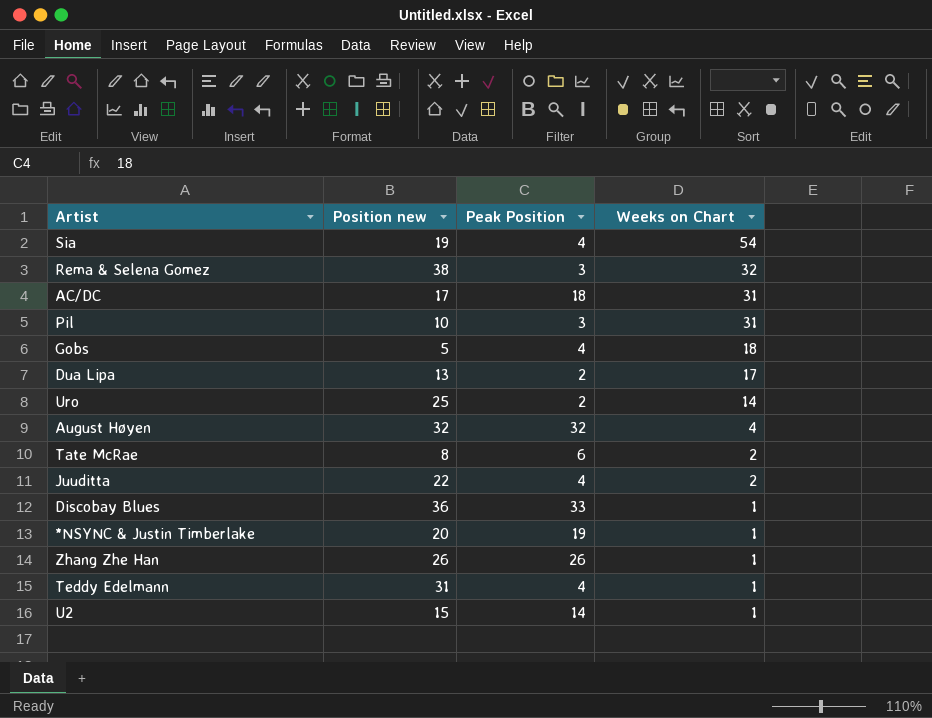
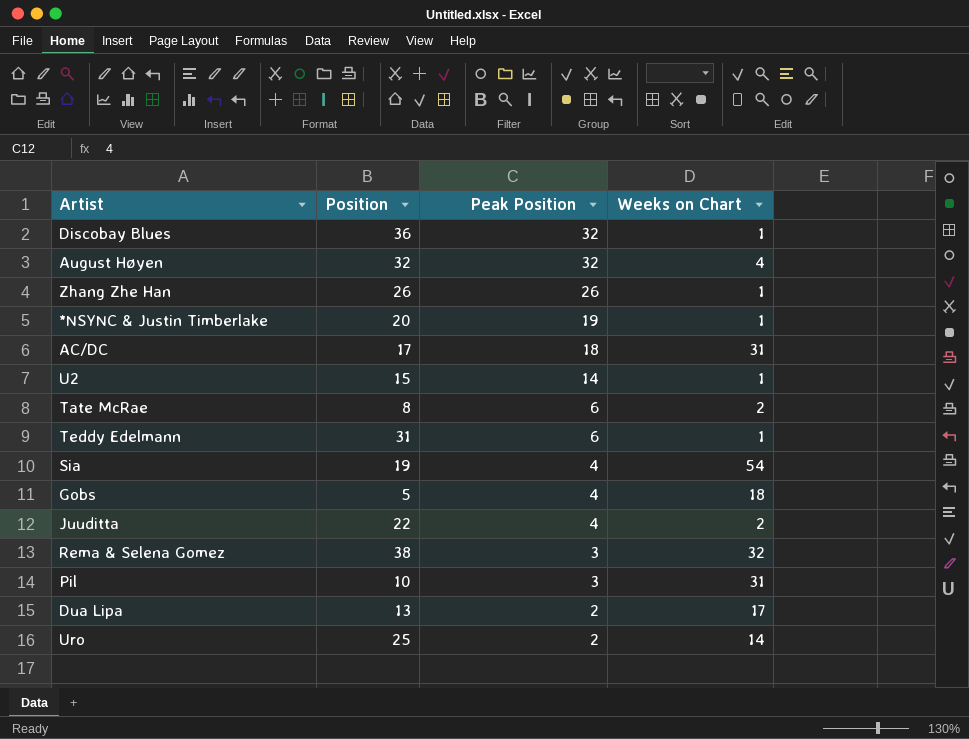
row order: Weeks on Chart descending -> Peak Position descending
column name: Position new -> Position
Discobay Blues | Peak Position: 33 -> 32
Teddy Edelmann | Peak Position: 4 -> 6

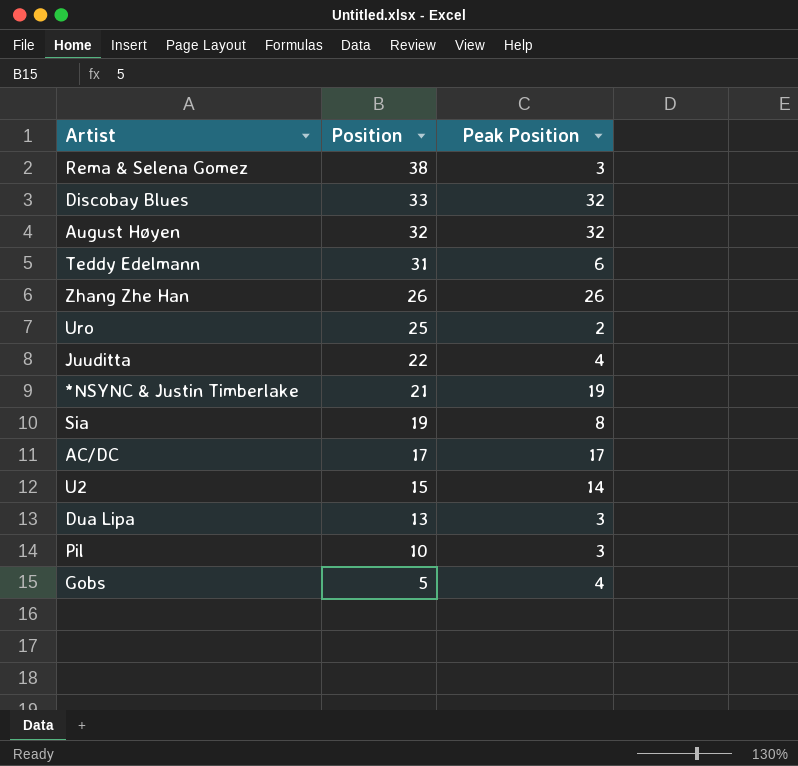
row order: Peak Position descending -> Position descending
column Weeks on Chart | position: 4 -> none
row Tate McRae: 8 | 6 | 2 -> none
Discobay Blues | Position: 36 -> 33
*NSYNC & Justin Timberlake | Position: 20 -> 21
Sia | Peak Position: 4 -> 8
AC/DC | Peak Position: 18 -> 17
Dua Lipa | Peak Position: 2 -> 3

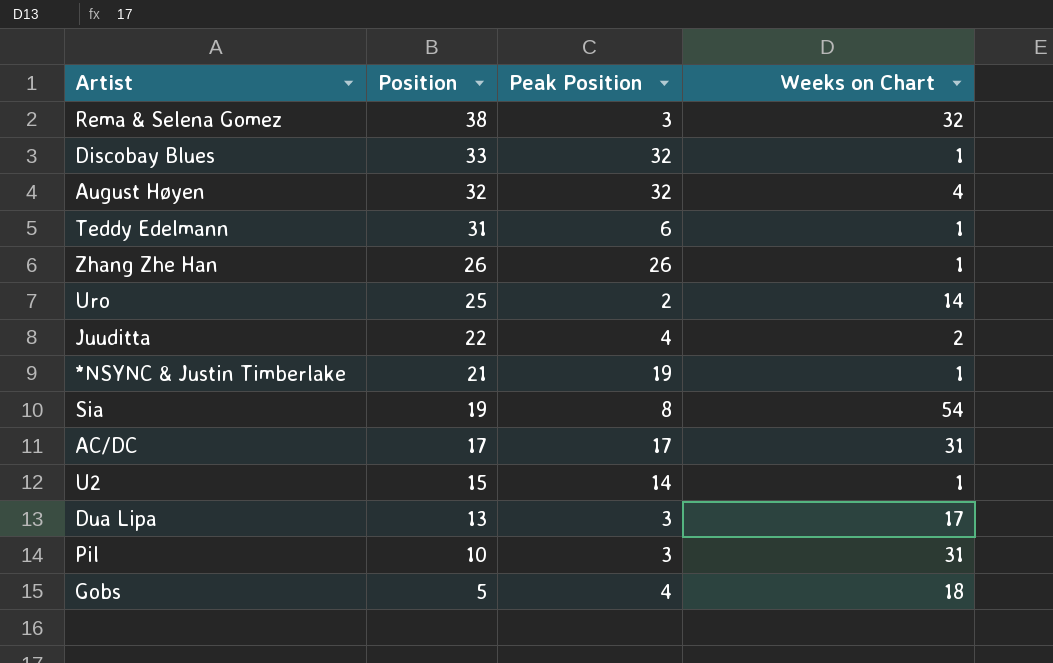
column Weeks on Chart | position: none -> 4

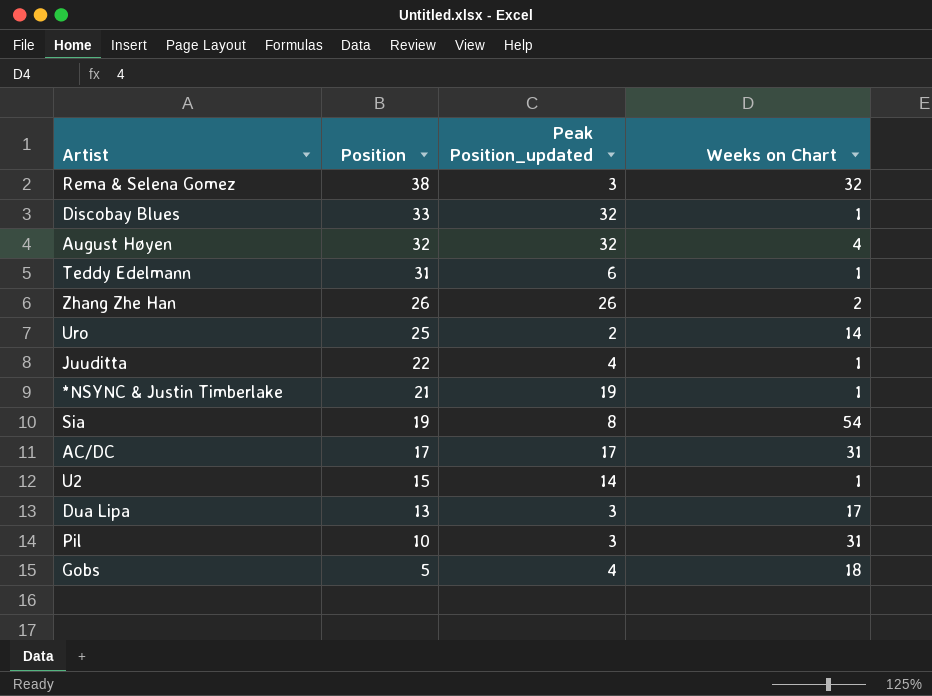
column name: Peak Position -> Peak Position_updated
Zhang Zhe Han | Weeks on Chart: 1 -> 2
Juuditta | Weeks on Chart: 2 -> 1

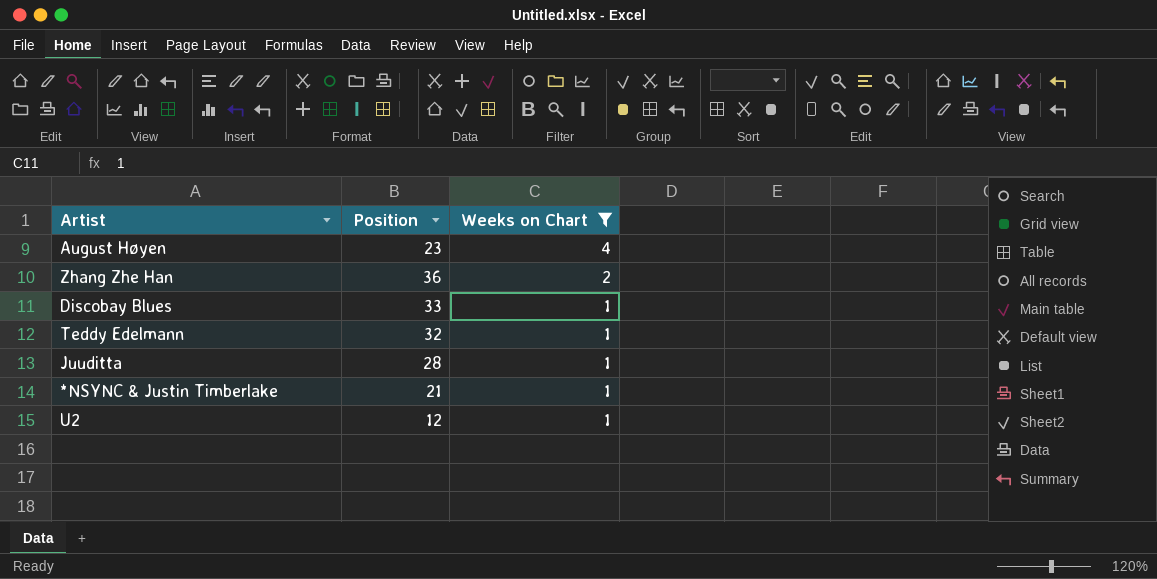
filter: none -> Weeks on Chart <= 4
row order: Position descending -> Weeks on Chart descending
column Peak Position_updated | position: 3 -> none
August Høyen | Position: 32 -> 23
Zhang Zhe Han | Position: 26 -> 36
Teddy Edelmann | Position: 31 -> 32
Juuditta | Position: 22 -> 28
U2 | Position: 15 -> 12

